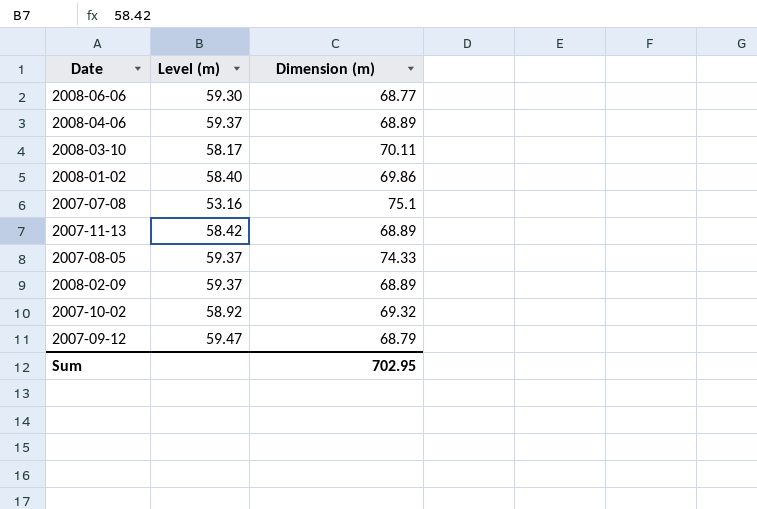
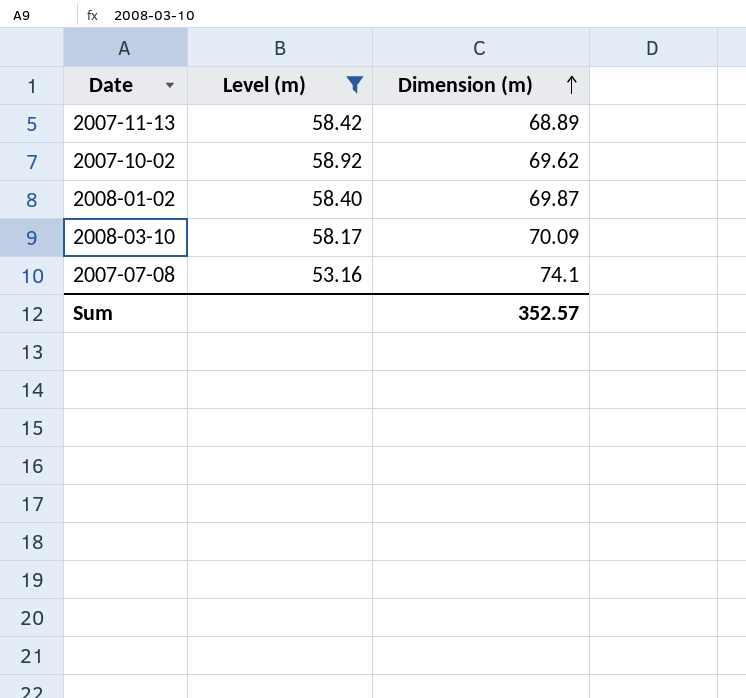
filter: none -> Level (m) <= 58.92
row order: none -> Dimension (m) ascending
2007-10-02 | Dimension (m): 69.32 -> 69.62
2008-01-02 | Dimension (m): 69.86 -> 69.87
2008-03-10 | Dimension (m): 70.11 -> 70.09
2007-07-08 | Dimension (m): 75.1 -> 74.1
Sum | Dimension (m): 702.95 -> 352.57

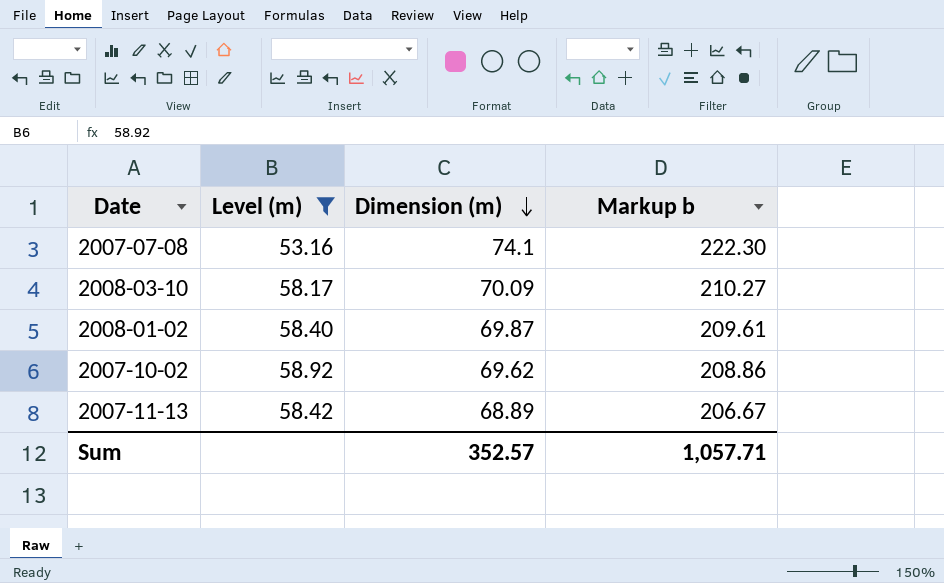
row order: Dimension (m) ascending -> Dimension (m) descending
column Markup b | formula: none -> [Dimension (m)] * 3

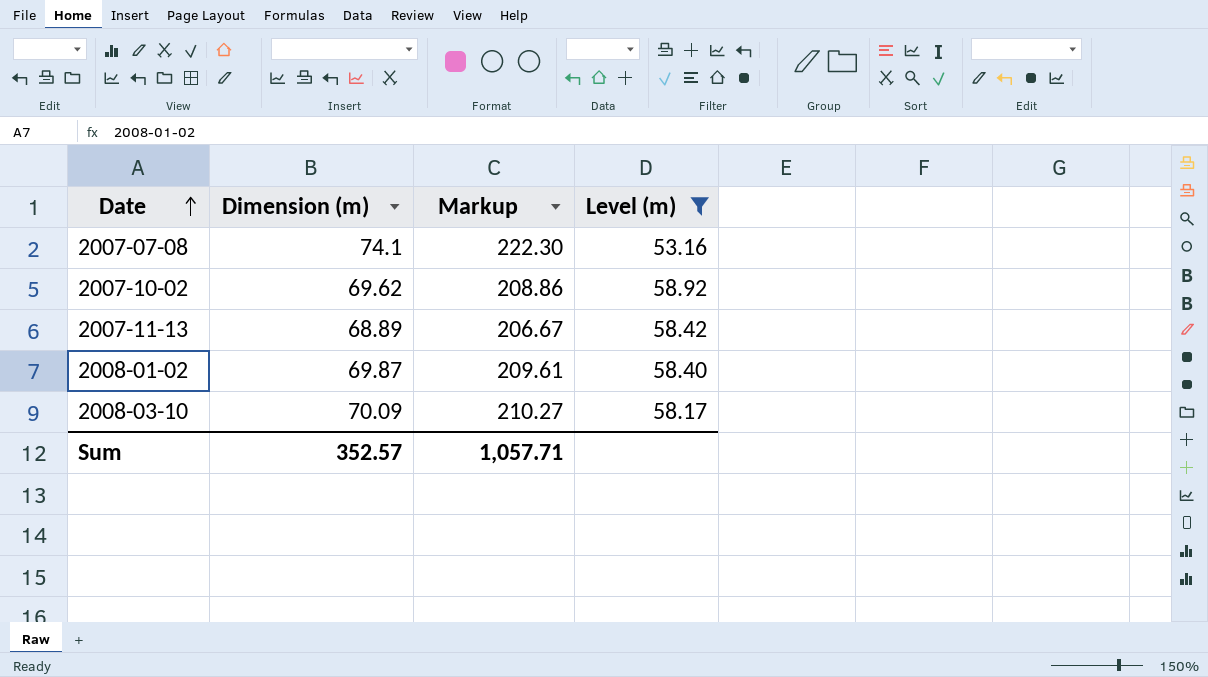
row order: Dimension (m) descending -> Date ascending
column name: Markup b -> Markup
column Level (m) | position: 2 -> 4

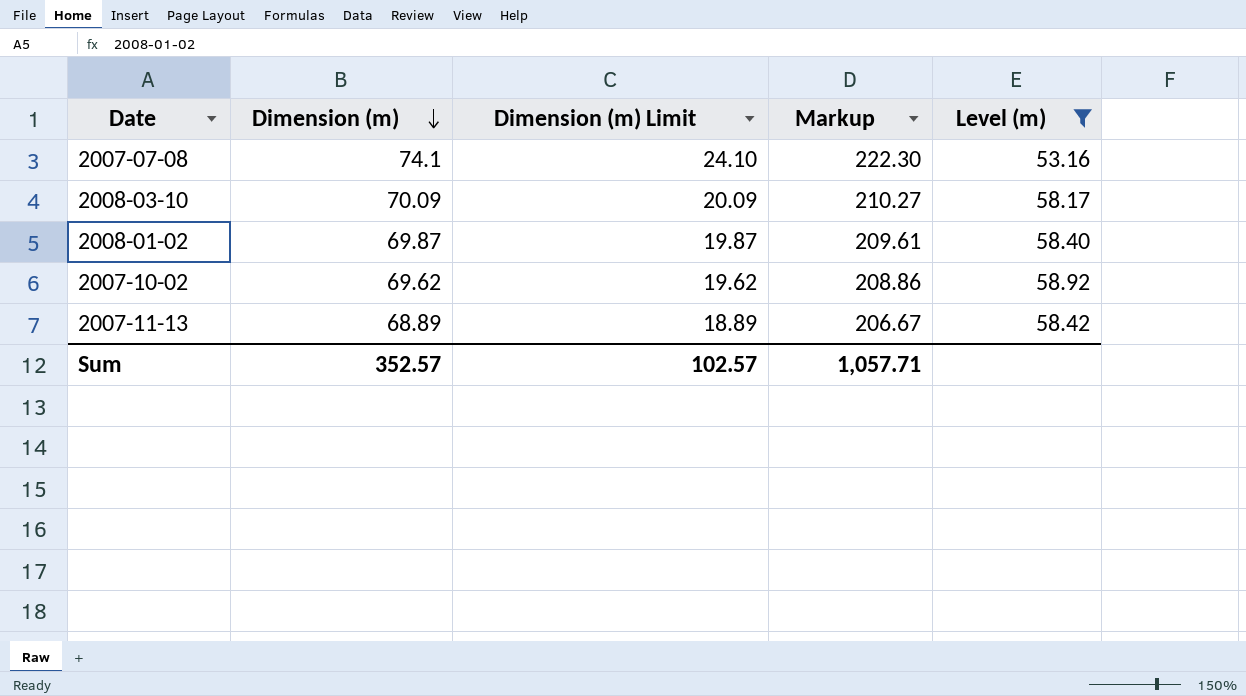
row order: Date ascending -> Dimension (m) descending
column Dimension (m) Limit | formula: none -> [Dimension (m)] - 50

